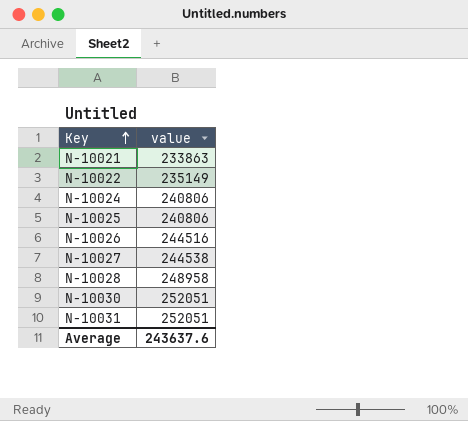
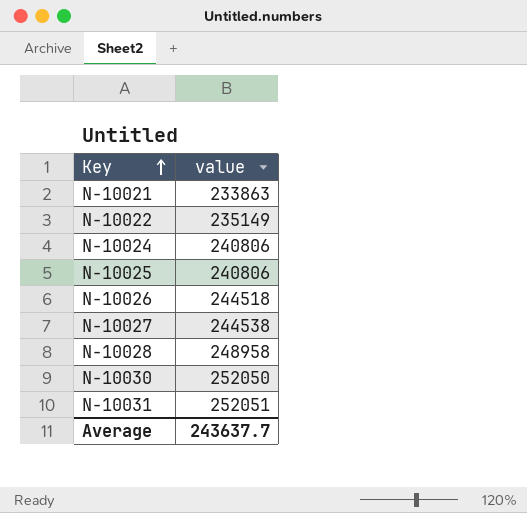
N-10026 | value: 244516 -> 244518
N-10030 | value: 252051 -> 252050
Average | value: 243637.6 -> 243637.7

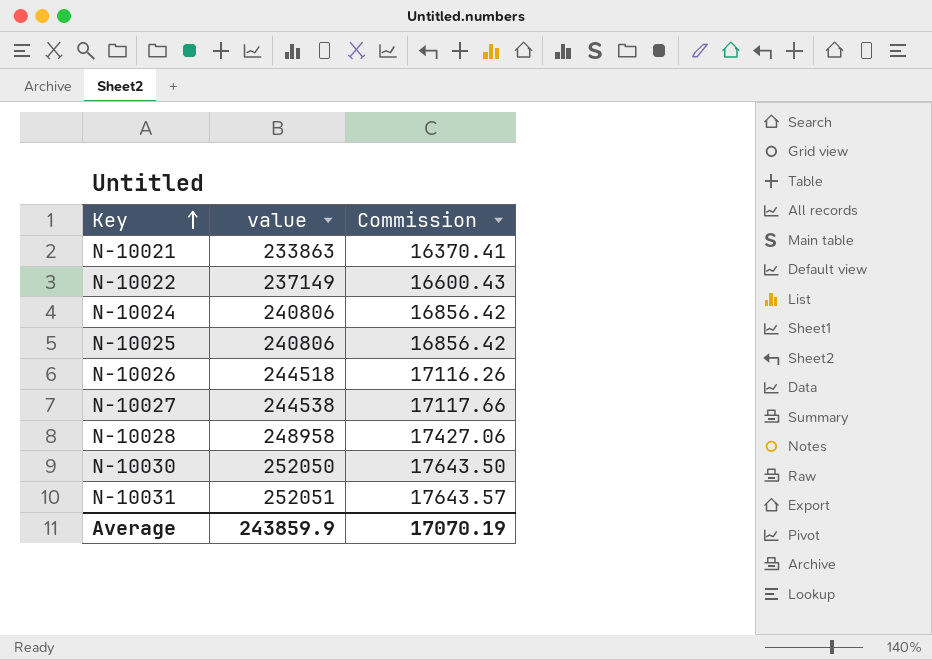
column Commission | formula: none -> [value] * 0.07
N-10022 | value: 235149 -> 237149
Average | value: 243637.7 -> 243859.9

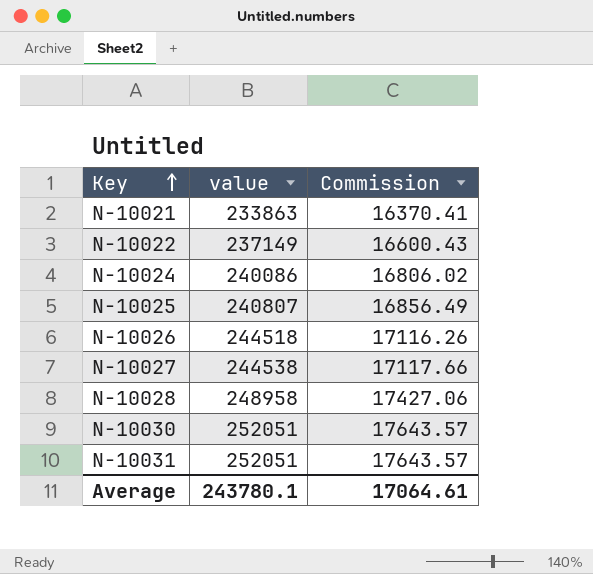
N-10024 | value: 240806 -> 240086
N-10024 | Commission: 16856.42 -> 16806.02
N-10025 | value: 240806 -> 240807
N-10025 | Commission: 16856.42 -> 16856.49
N-10030 | value: 252050 -> 252051
N-10030 | Commission: 17643.50 -> 17643.57
Average | value: 243859.9 -> 243780.1
Average | Commission: 17070.19 -> 17064.61

